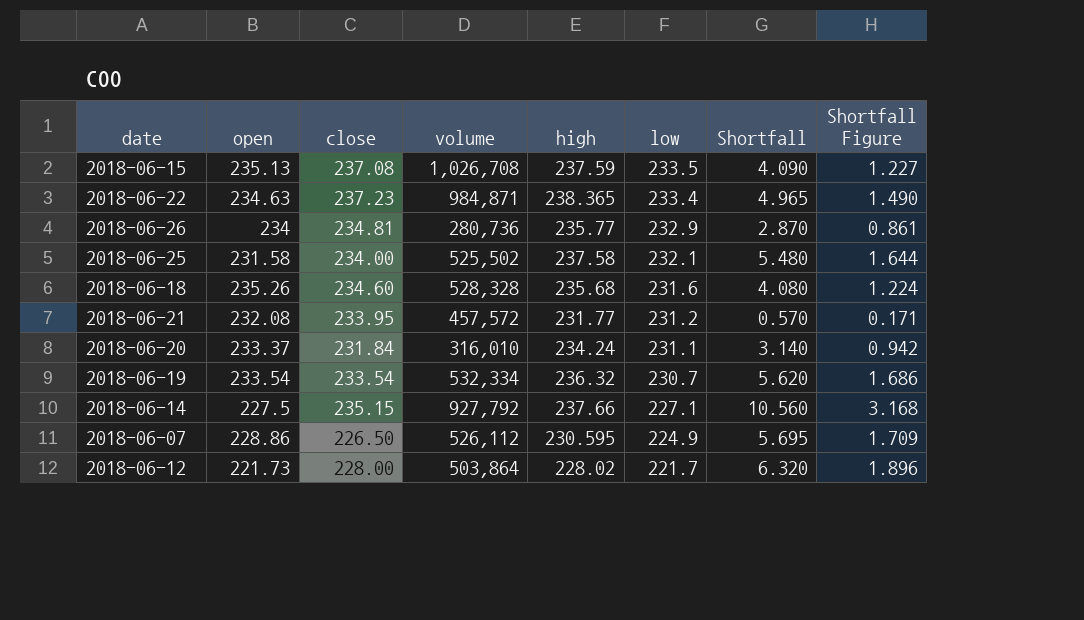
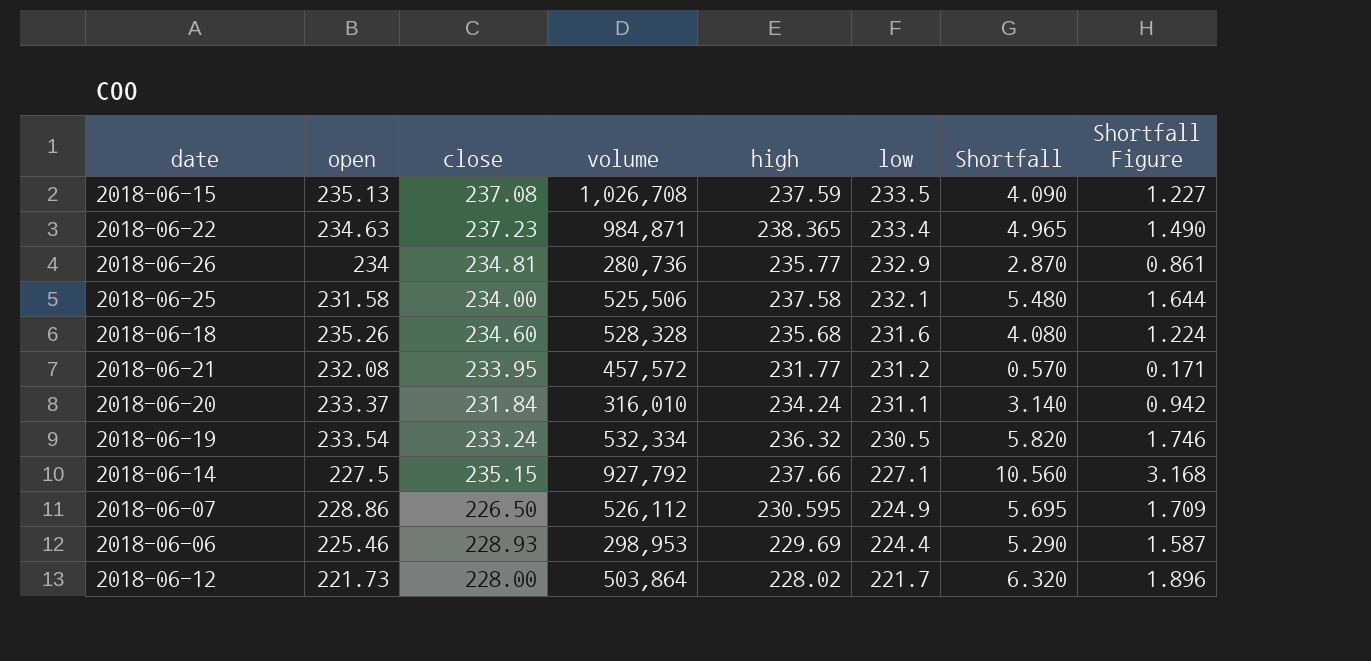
2018-06-25 | volume: 525,502 -> 525,506
2018-06-19 | close: 233.54 -> 233.24
2018-06-19 | low: 230.7 -> 230.5
2018-06-19 | Shortfall: 5.620 -> 5.820
2018-06-19 | Shortfall Figure: 1.686 -> 1.746
row 2018-06-06: none -> 225.46 | 228.93 | 298,953 | 229.69 | 224.4 | 5.290 | 1.587

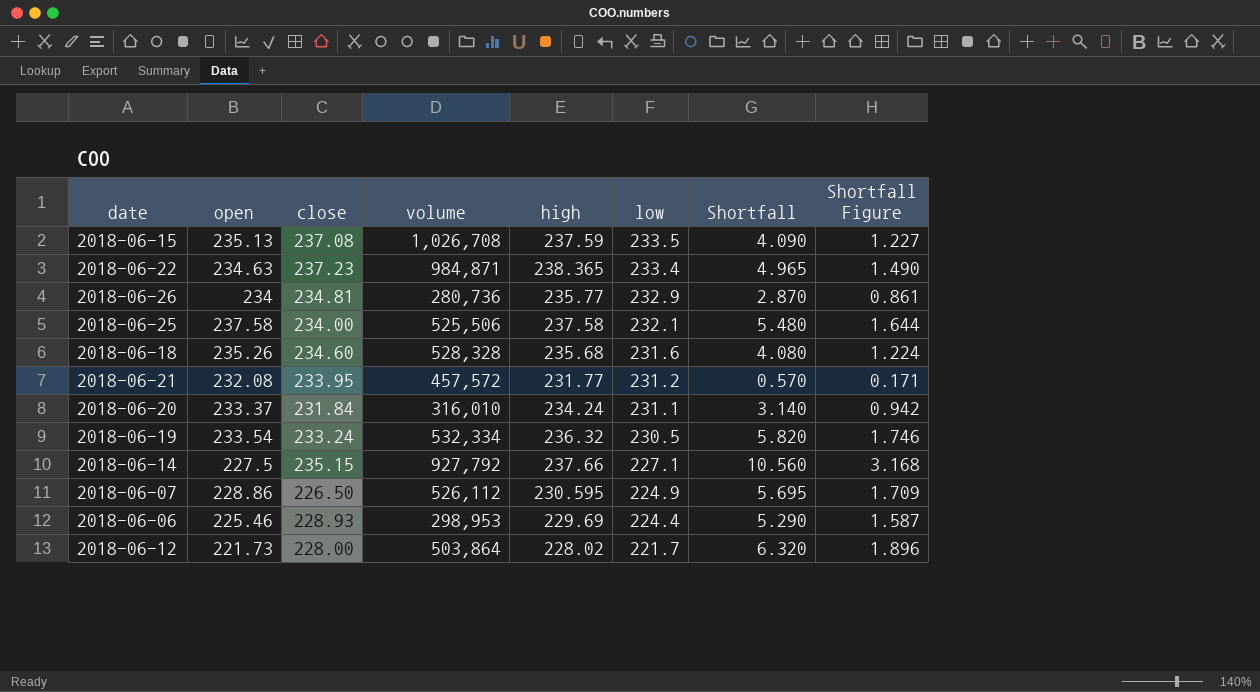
2018-06-25 | open: 231.58 -> 237.58

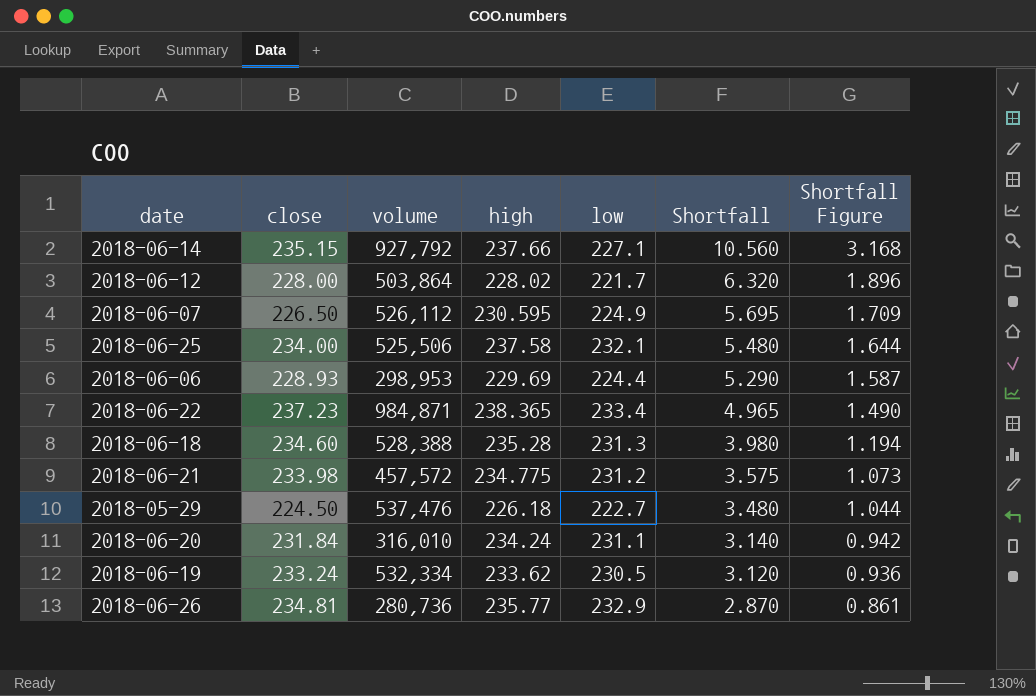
row order: low descending -> Shortfall descending
column open | position: 2 -> none
row 2018-06-15: 235.13 | 237.08 | 1,026,708 | 237.59 | 233.5 | 4.090 | 1.227 -> none
2018-06-18 | volume: 528,328 -> 528,388
2018-06-18 | high: 235.68 -> 235.28
2018-06-18 | low: 231.6 -> 231.3
2018-06-18 | Shortfall: 4.080 -> 3.980
2018-06-18 | Shortfall Figure: 1.224 -> 1.194
2018-06-21 | close: 233.95 -> 233.98
2018-06-21 | high: 231.77 -> 234.775
2018-06-21 | Shortfall: 0.570 -> 3.575
2018-06-21 | Shortfall Figure: 0.171 -> 1.073
row 2018-05-29: none -> 224.50 | 537,476 | 226.18 | 222.7 | 3.480 | 1.044
2018-06-19 | high: 236.32 -> 233.62
2018-06-19 | Shortfall: 5.820 -> 3.120
2018-06-19 | Shortfall Figure: 1.746 -> 0.936

